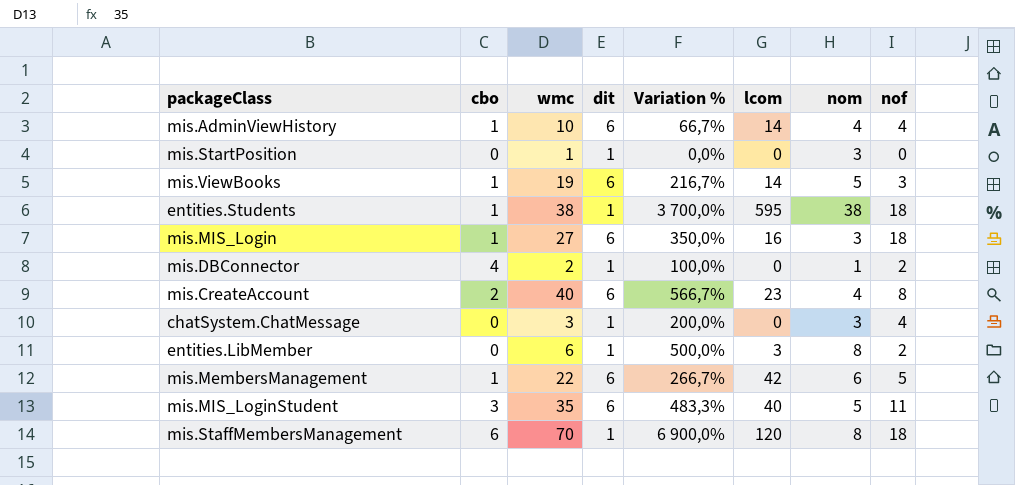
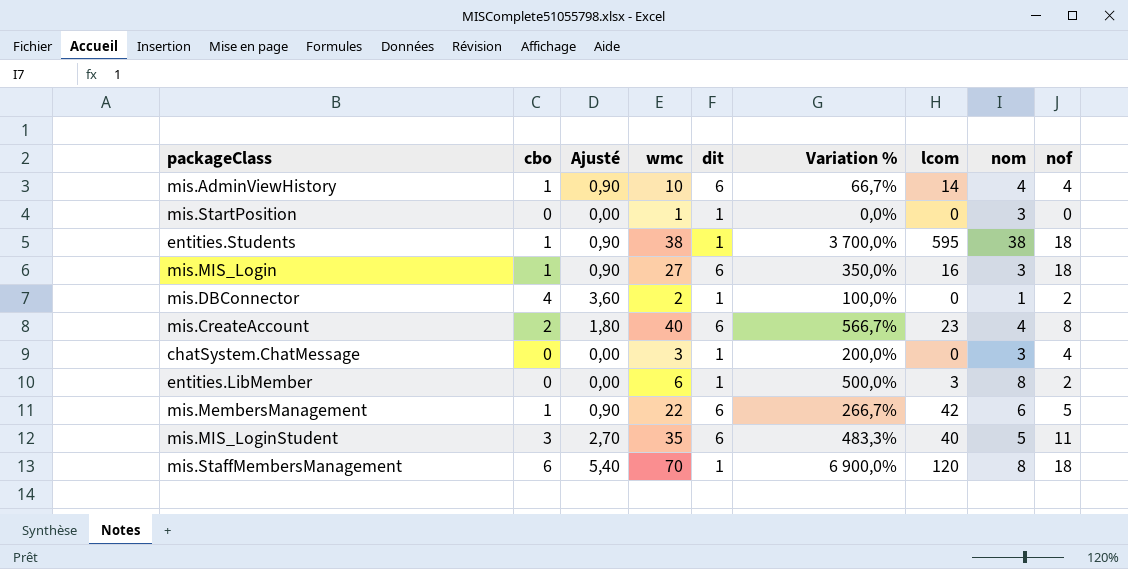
column Ajusté | formula: none -> [cbo] * 0,9
row mis.ViewBooks: 1 | 19 | 6 | 216,7% | 14 | 5 | 3 -> none

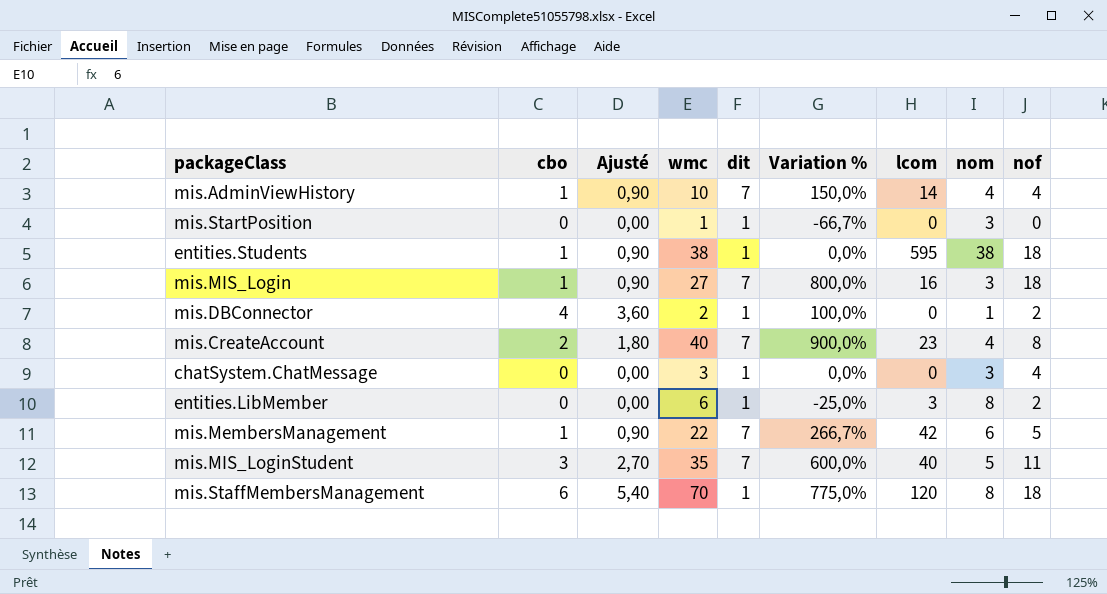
column Variation % | formula: ([wmc] - [dit]) / [dit] -> ([wmc] - [nom]) / [nom]
mis.AdminViewHistory | dit: 6 -> 7
mis.MIS_Login | dit: 6 -> 7
mis.CreateAccount | dit: 6 -> 7
mis.MembersManagement | dit: 6 -> 7
mis.MIS_LoginStudent | dit: 6 -> 7

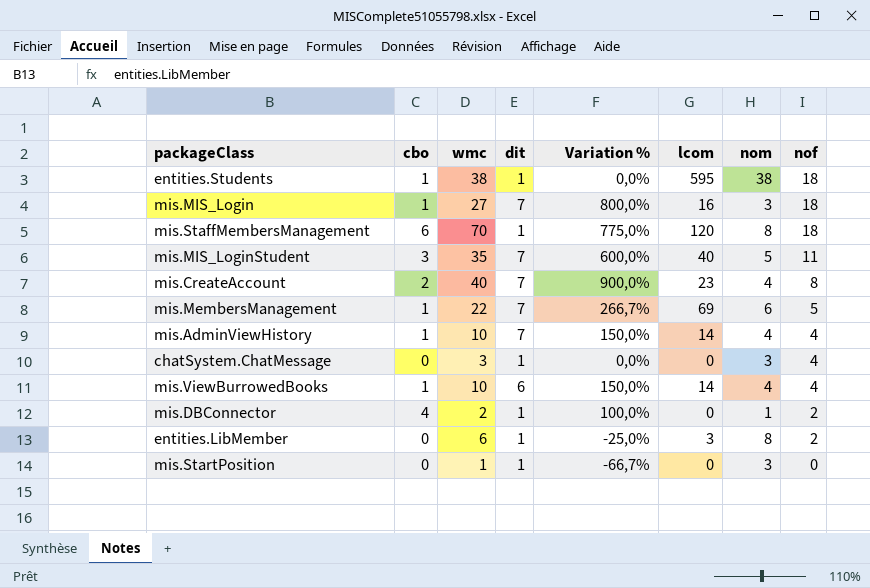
row order: none -> nof descending
column Ajusté | formula: [cbo] * 0,9 -> none
mis.MembersManagement | lcom: 42 -> 69
row mis.ViewBurrowedBooks: none -> 1 | 10 | 6 | 150,0% | 14 | 4 | 4

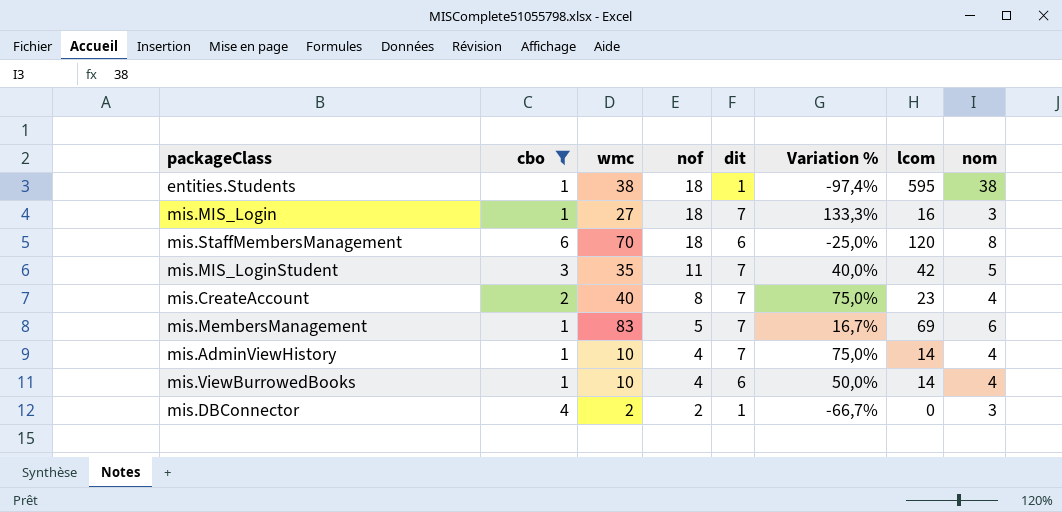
filter: none -> cbo != 0
column nof | position: 8 -> 4
column Variation % | formula: ([wmc] - [nom]) / [nom] -> ([dit] - [nom]) / [nom]
mis.StaffMembersManagement | dit: 1 -> 6
mis.MIS_LoginStudent | lcom: 40 -> 42
mis.MembersManagement | wmc: 22 -> 83
mis.DBConnector | nom: 1 -> 3

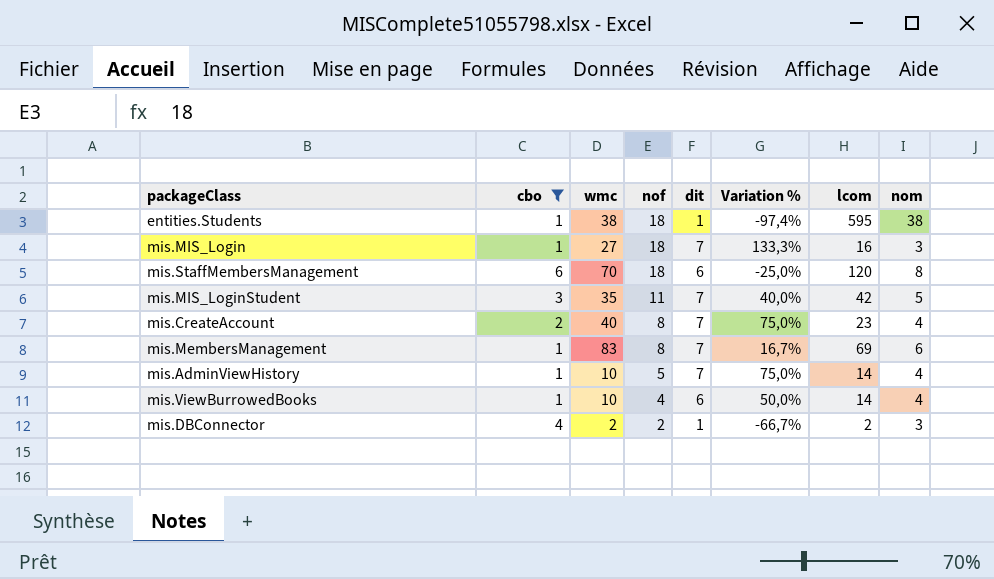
mis.MembersManagement | nof: 5 -> 8
mis.AdminViewHistory | nof: 4 -> 5
mis.DBConnector | lcom: 0 -> 2

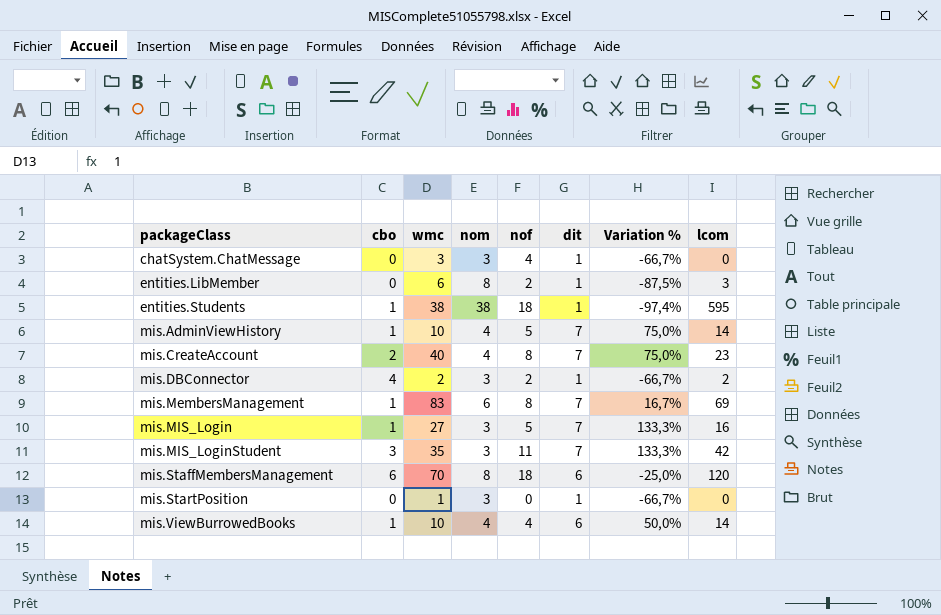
filter: cbo != 0 -> none
row order: nof descending -> packageClass ascending
column nom | position: 8 -> 4
mis.MIS_Login | nof: 18 -> 5
mis.MIS_LoginStudent | nom: 5 -> 3
mis.MIS_LoginStudent | Variation %: 40,0% -> 133,3%

